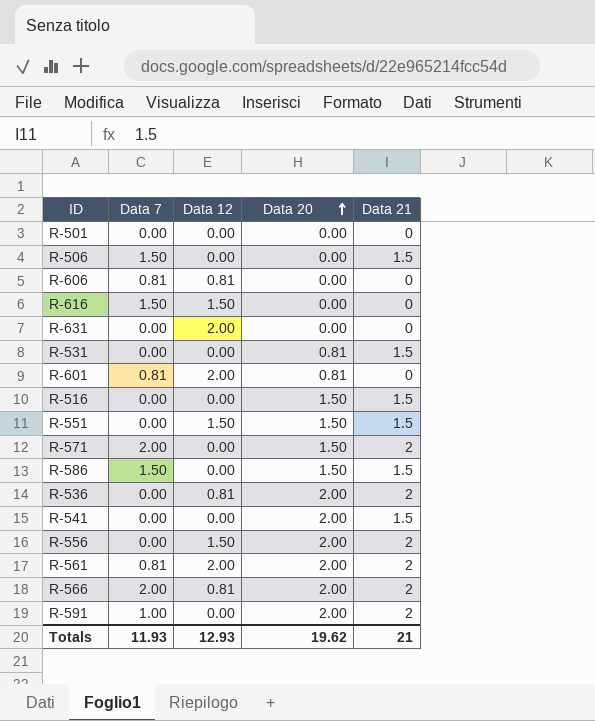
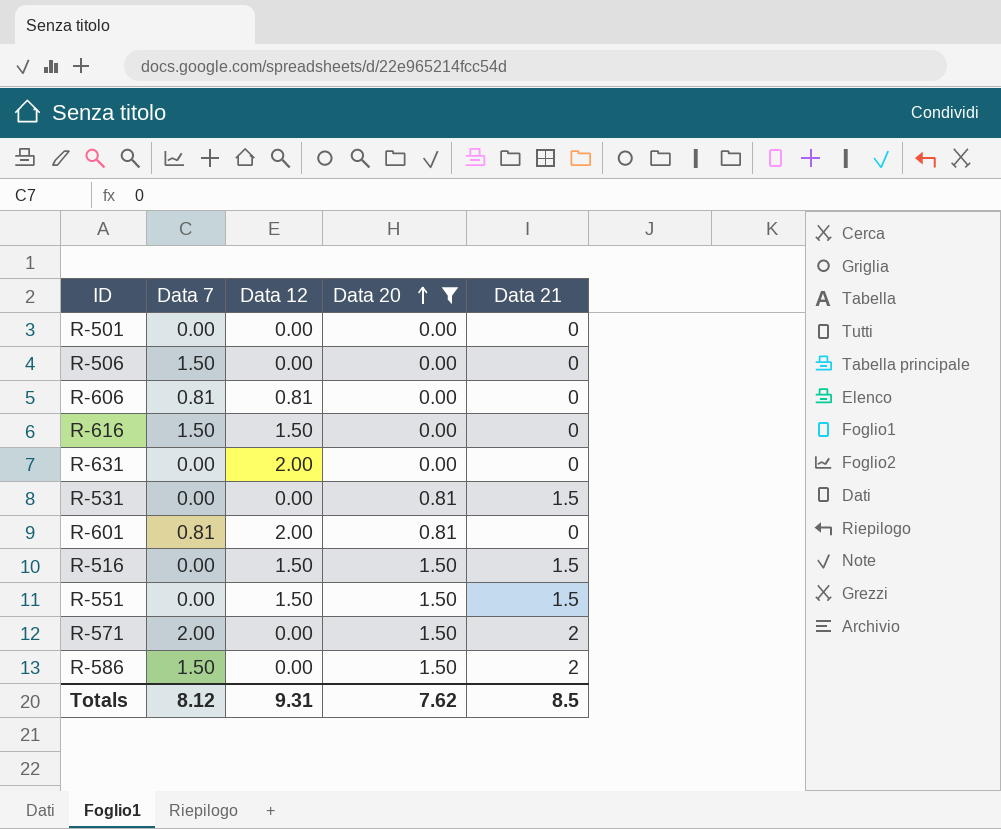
filter: none -> Data 20 != 2.00
R-506 | Data 21: 1.5 -> 0
R-516 | Data 12: 0.00 -> 1.50
R-586 | Data 21: 1.5 -> 2
Totals | Data 7: 11.93 -> 8.12
Totals | Data 12: 12.93 -> 9.31
Totals | Data 20: 19.62 -> 7.62
Totals | Data 21: 21 -> 8.5

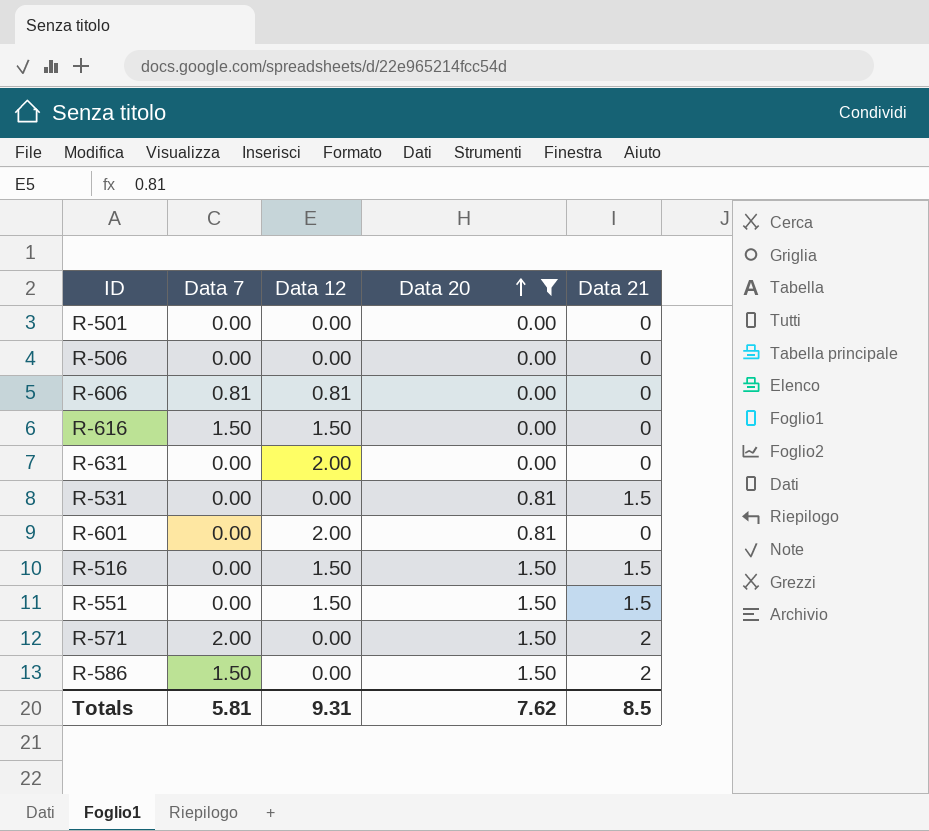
R-506 | Data 7: 1.50 -> 0.00
R-601 | Data 7: 0.81 -> 0.00
Totals | Data 7: 8.12 -> 5.81

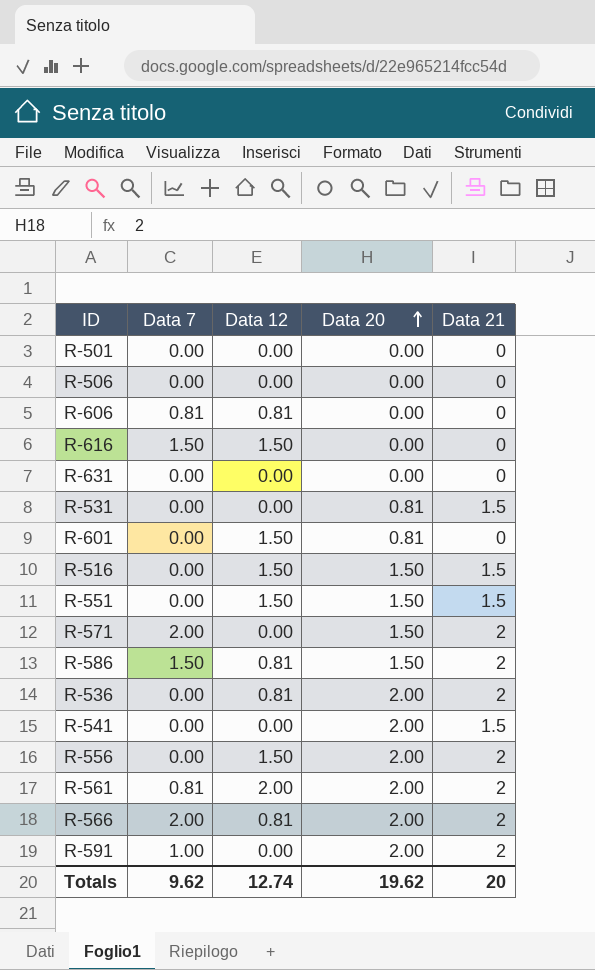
filter: Data 20 != 2.00 -> none
R-631 | Data 12: 2.00 -> 0.00
R-601 | Data 12: 2.00 -> 1.50
R-586 | Data 12: 0.00 -> 0.81
Totals | Data 7: 5.81 -> 9.62
Totals | Data 12: 9.31 -> 12.74
Totals | Data 20: 7.62 -> 19.62
Totals | Data 21: 8.5 -> 20

